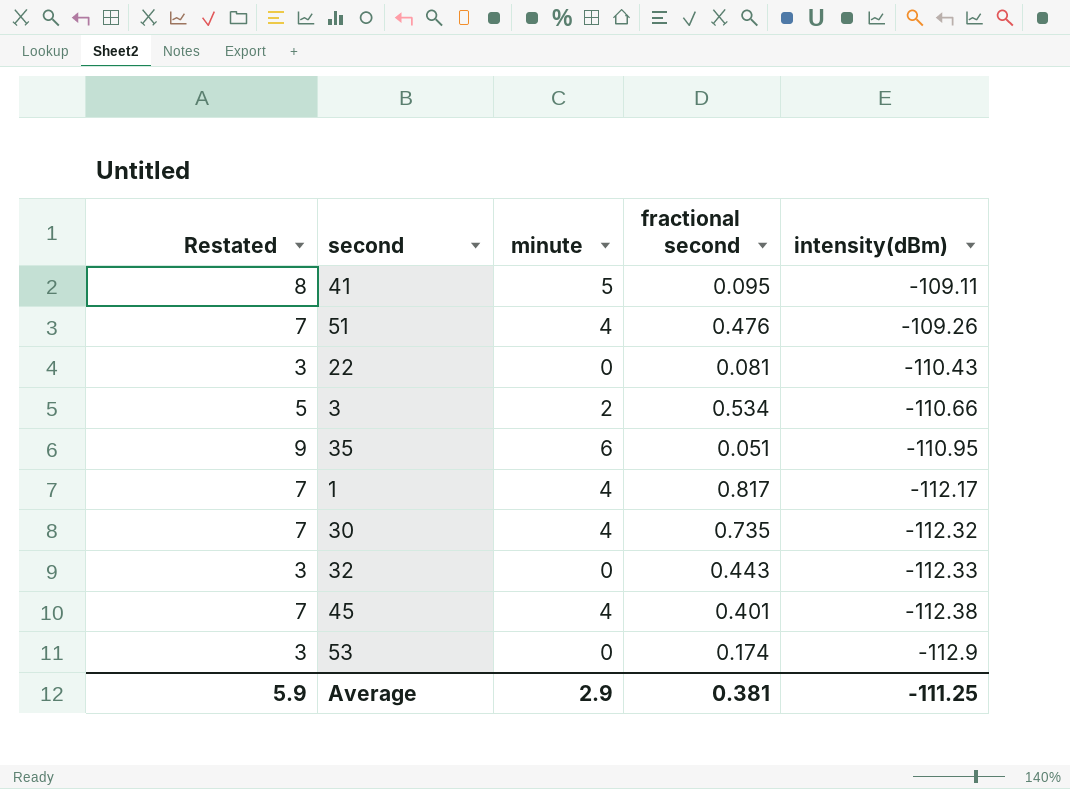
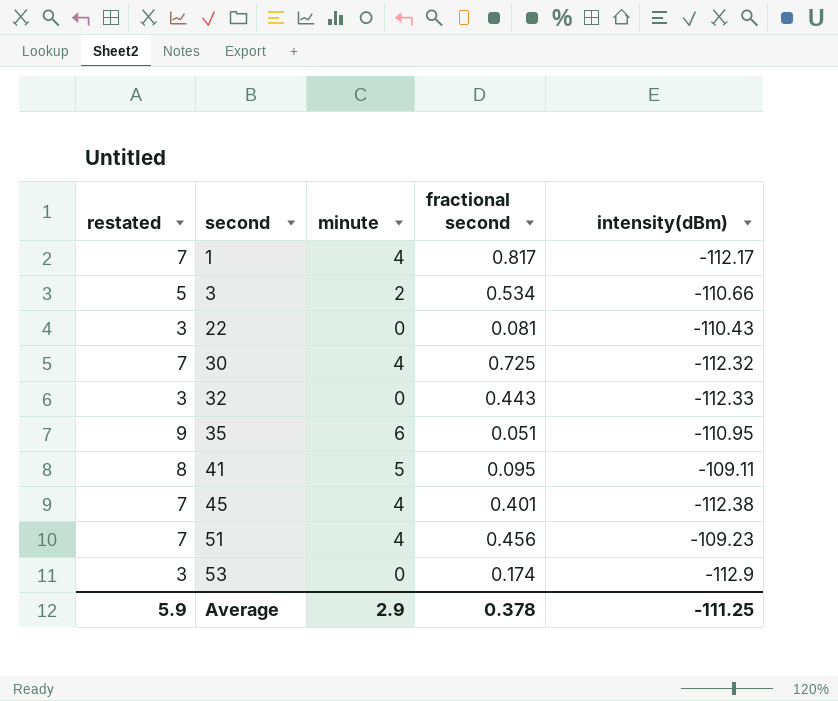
row order: intensity(dBm) descending -> second ascending
column name: Restated -> restated
30 | fractional second: 0.735 -> 0.725
51 | fractional second: 0.476 -> 0.456
51 | intensity(dBm): -109.26 -> -109.23
Average | fractional second: 0.381 -> 0.378

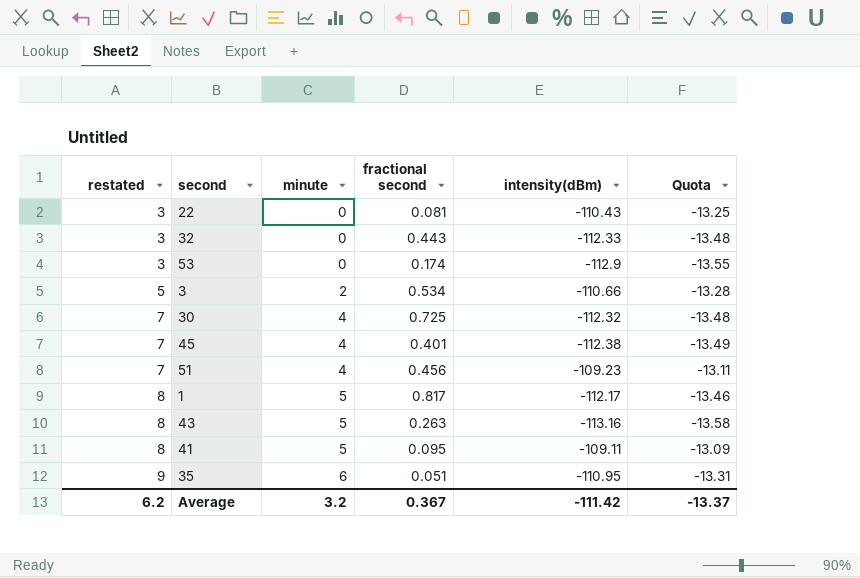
row order: second ascending -> restated ascending
column Quota | formula: none -> [intensity(dBm)] * 0.12
1 | restated: 7 -> 8
1 | minute: 4 -> 5
row 43: none -> 8 | 5 | 0.263 | -113.16 | -13.58
Average | restated: 5.9 -> 6.2
Average | minute: 2.9 -> 3.2
Average | fractional second: 0.378 -> 0.367
Average | intensity(dBm): -111.25 -> -111.42

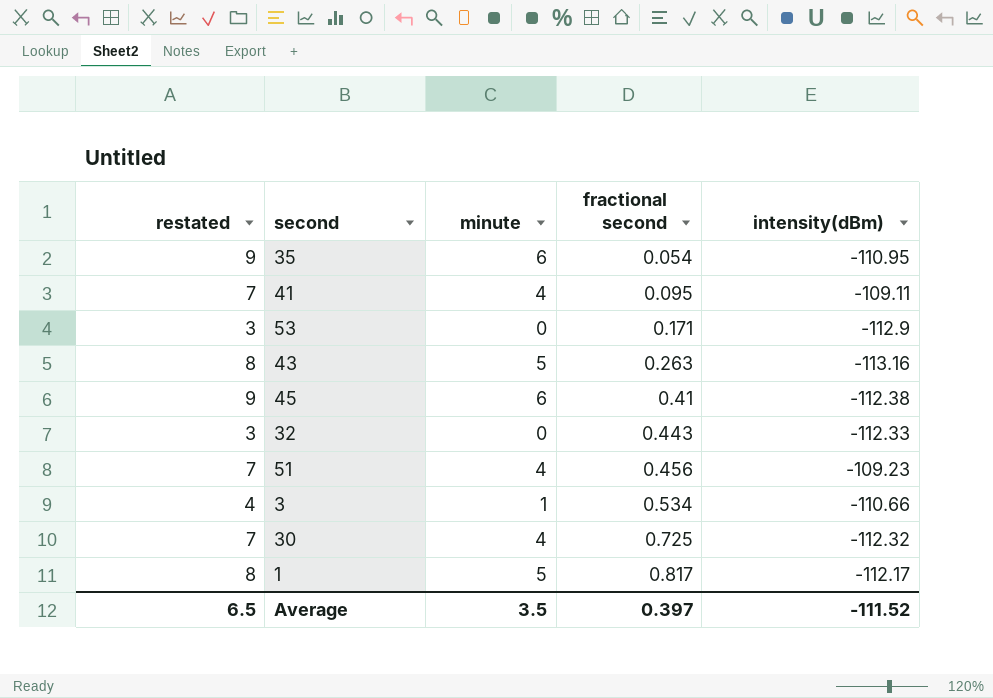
row order: restated ascending -> fractional second ascending
column Quota | formula: [intensity(dBm)] * 0.12 -> none
row 22: 3 | 0 | 0.081 | -110.43 | -13.25 -> none
35 | fractional second: 0.051 -> 0.054
41 | restated: 8 -> 7
41 | minute: 5 -> 4
53 | fractional second: 0.174 -> 0.171
45 | restated: 7 -> 9
45 | minute: 4 -> 6
45 | fractional second: 0.401 -> 0.41
3 | restated: 5 -> 4
3 | minute: 2 -> 1
Average | restated: 6.2 -> 6.5
Average | minute: 3.2 -> 3.5
Average | fractional second: 0.367 -> 0.397
Average | intensity(dBm): -111.42 -> -111.52

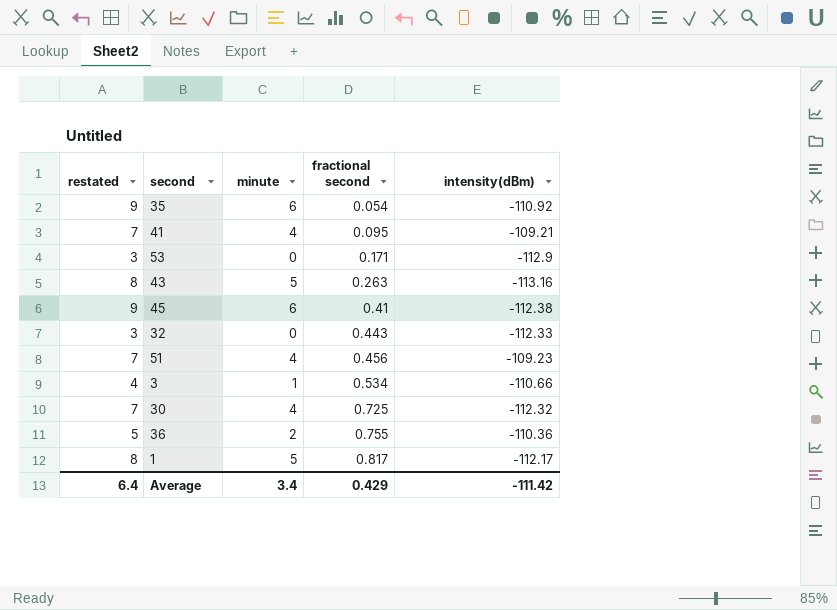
35 | intensity(dBm): -110.95 -> -110.92
41 | intensity(dBm): -109.11 -> -109.21
row 36: none -> 5 | 2 | 0.755 | -110.36
Average | restated: 6.5 -> 6.4
Average | minute: 3.5 -> 3.4
Average | fractional second: 0.397 -> 0.429
Average | intensity(dBm): -111.52 -> -111.42

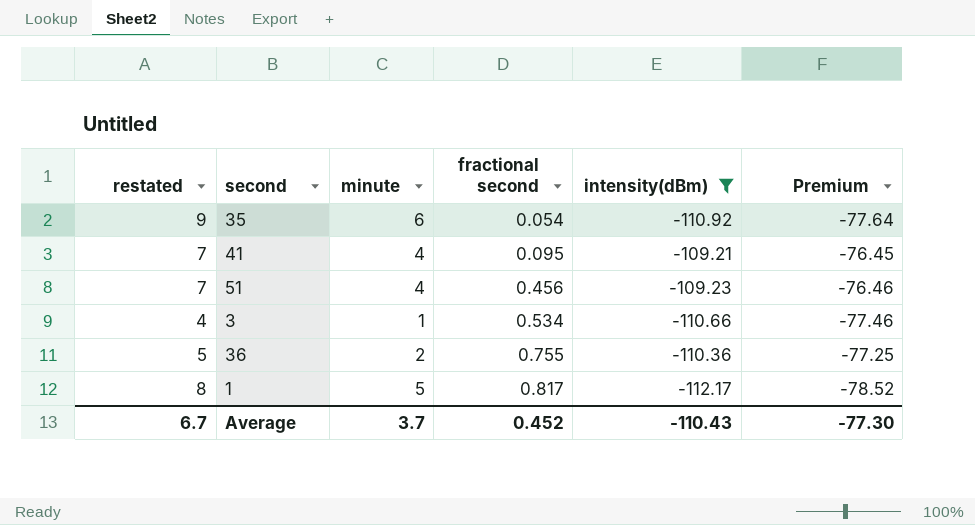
filter: none -> intensity(dBm) >= -112.17
column Premium | formula: none -> [intensity(dBm)] * 0.7
Average | restated: 6.4 -> 6.7
Average | minute: 3.4 -> 3.7
Average | fractional second: 0.429 -> 0.452
Average | intensity(dBm): -111.42 -> -110.43

